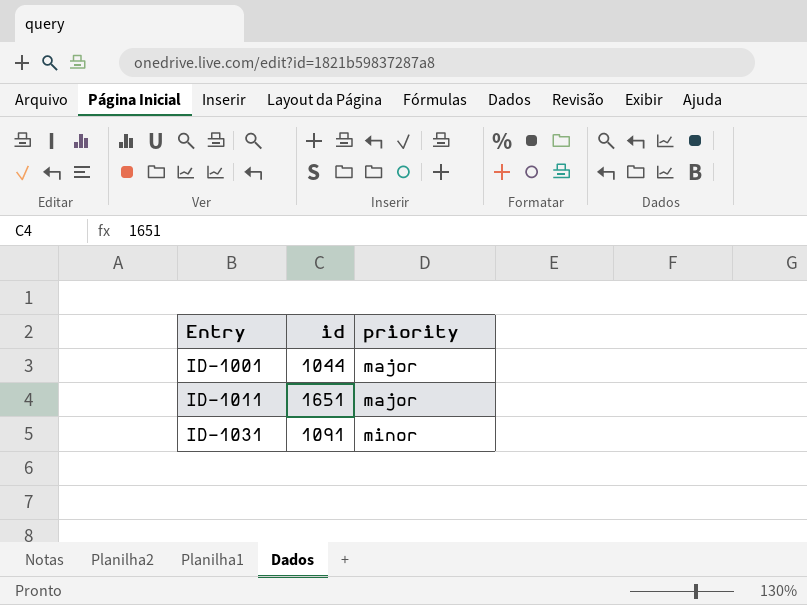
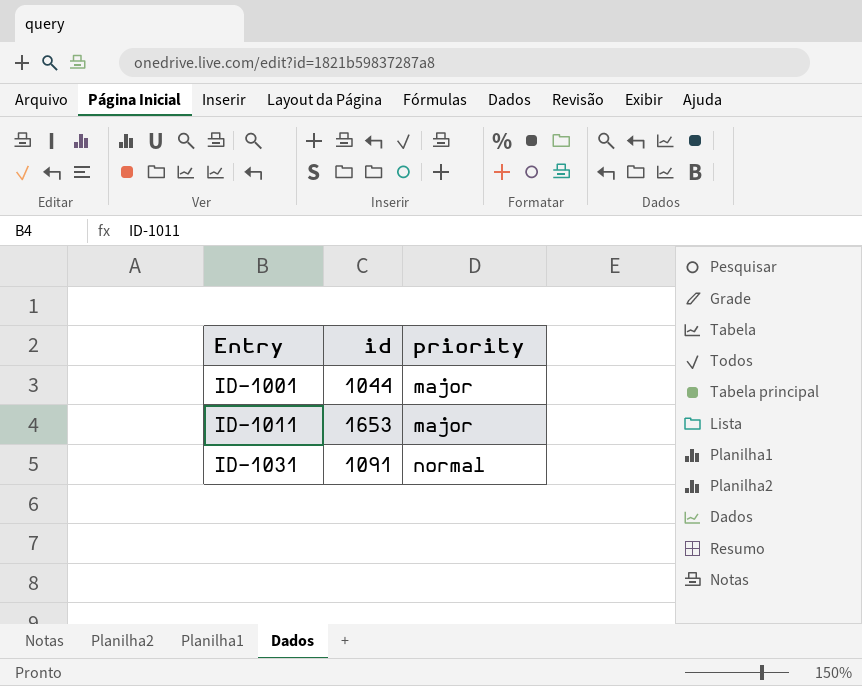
ID-1011 | id: 1651 -> 1653
ID-1031 | priority: minor -> normal

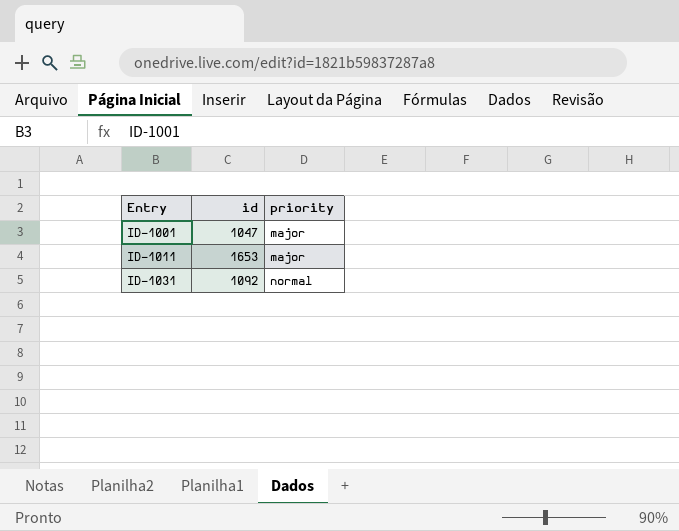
ID-1001 | id: 1044 -> 1047
ID-1031 | id: 1091 -> 1092

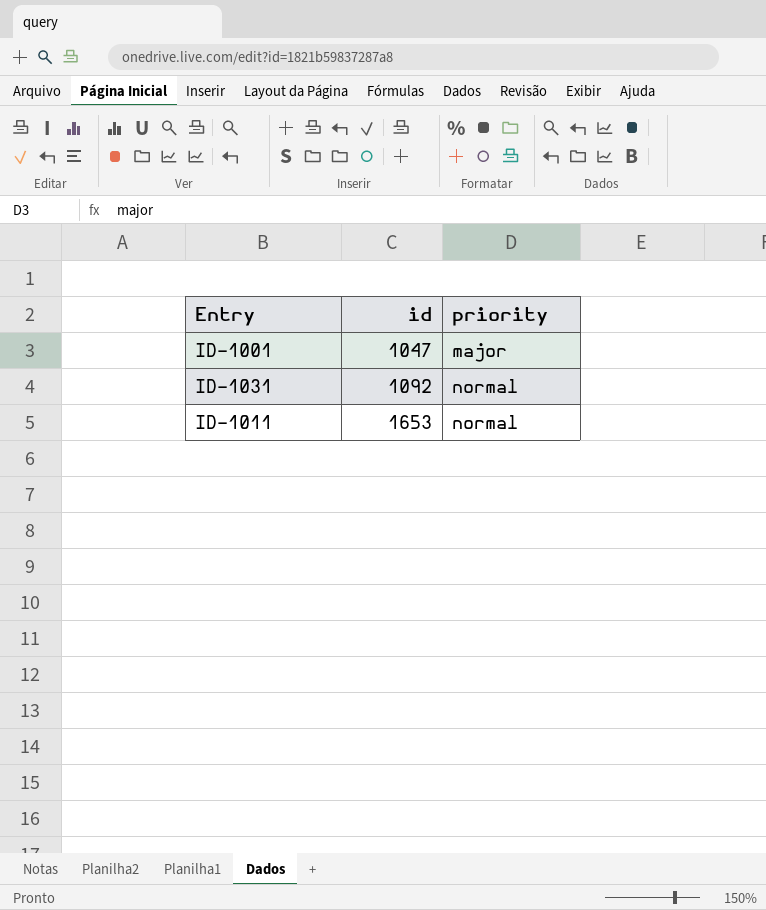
row order: Entry ascending -> id ascending
ID-1011 | priority: major -> normal

